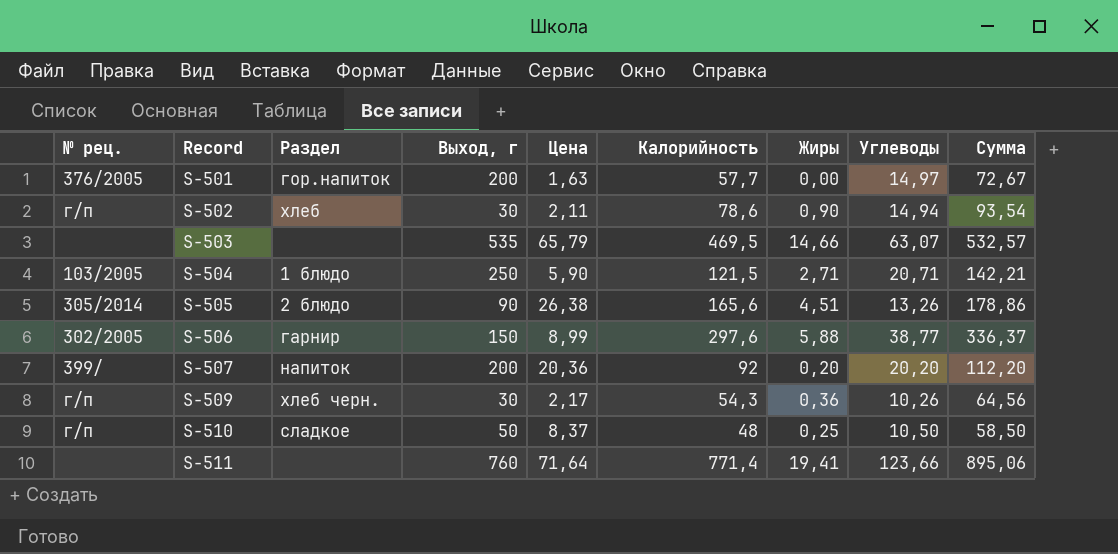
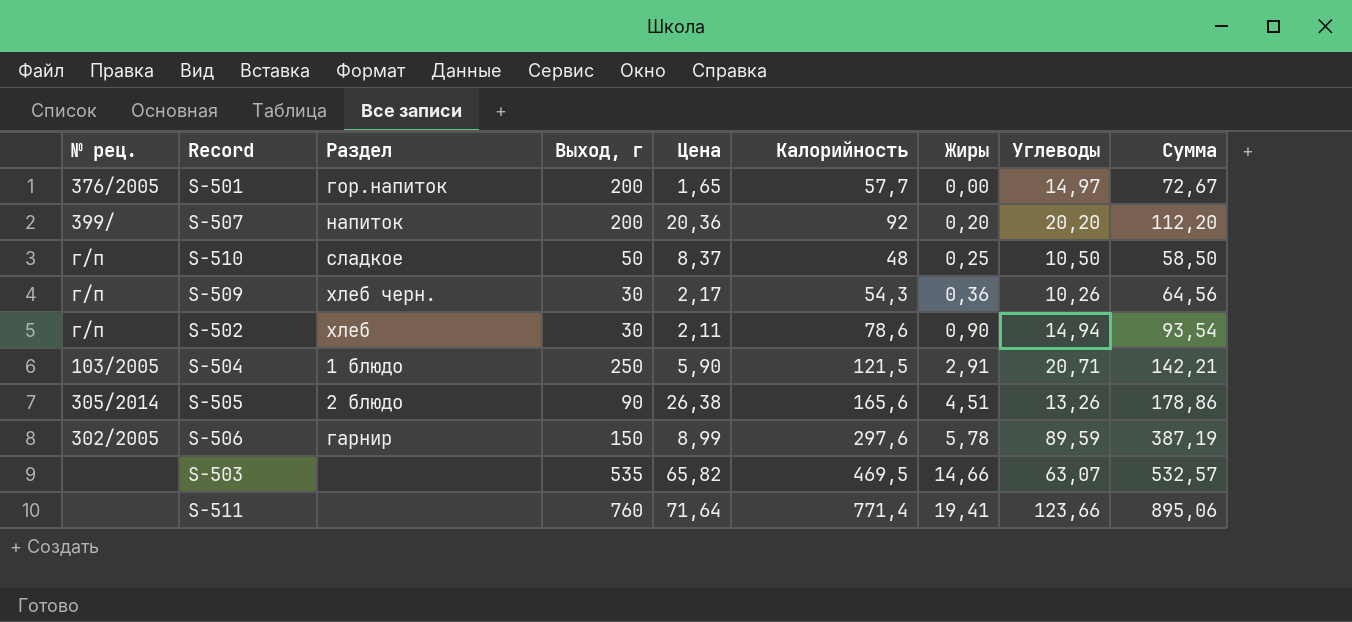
row order: Record ascending -> Жиры ascending
S-501 | Цена: 1,63 -> 1,65
S-504 | Жиры: 2,71 -> 2,91
S-506 | Жиры: 5,88 -> 5,78
S-506 | Углеводы: 38,77 -> 89,59
S-506 | Сумма: 336,37 -> 387,19
S-503 | Цена: 65,79 -> 65,82

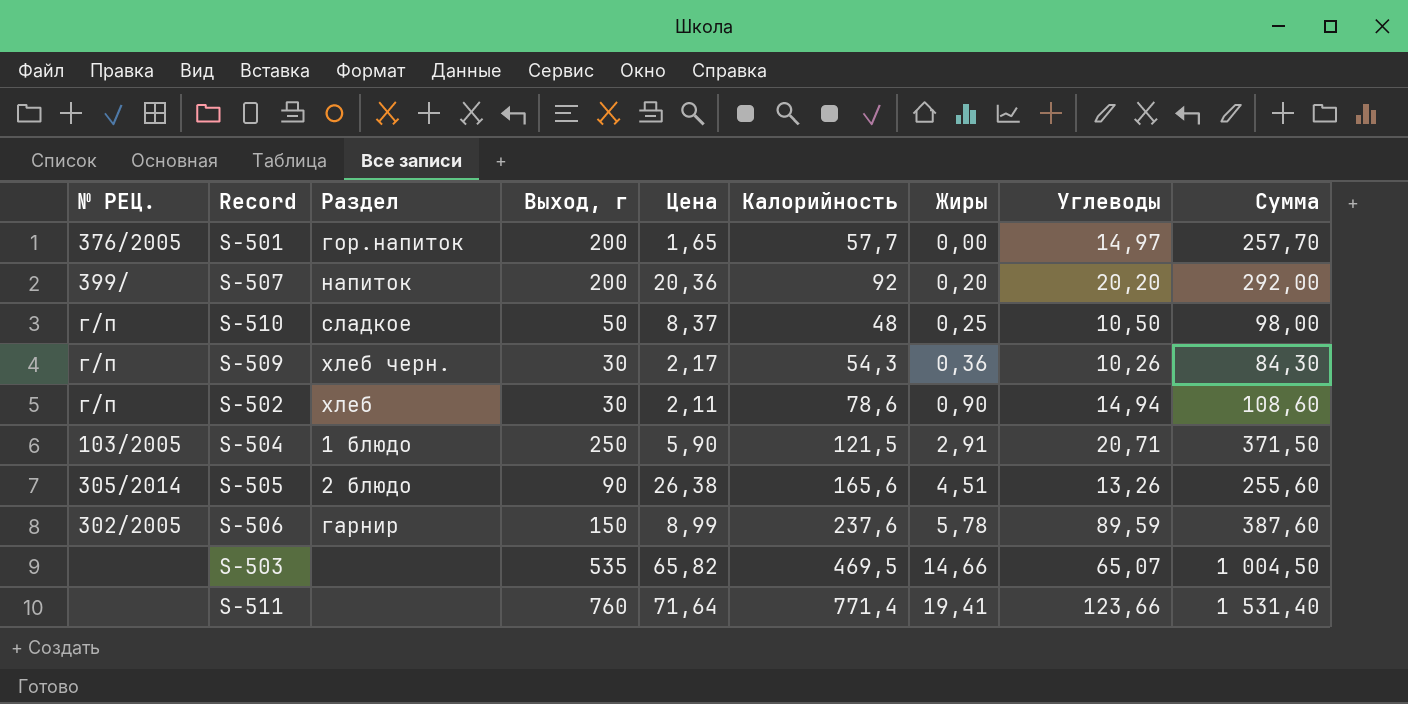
column name: № рец. -> № РЕЦ.
column Сумма | formula: [Калорийность] + [Углеводы] -> [Выход, г] + [Калорийность]
S-506 | Калорийность: 297,6 -> 237,6
S-503 | Углеводы: 63,07 -> 65,07

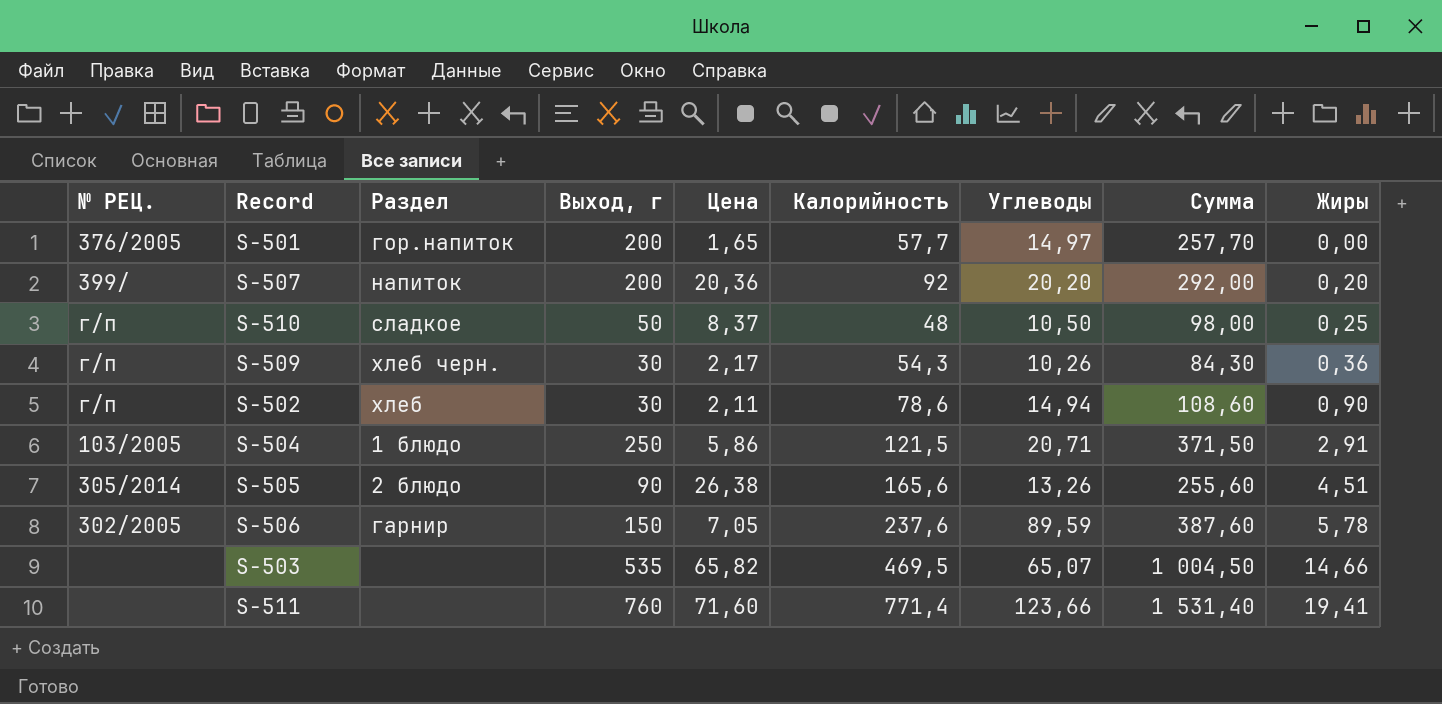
column Жиры | position: 7 -> 9
S-504 | Цена: 5,90 -> 5,86
S-506 | Цена: 8,99 -> 7,05
S-511 | Цена: 71,64 -> 71,60

